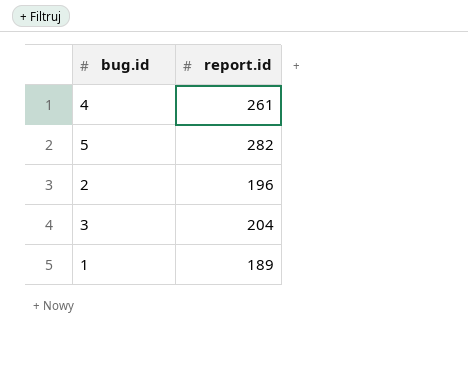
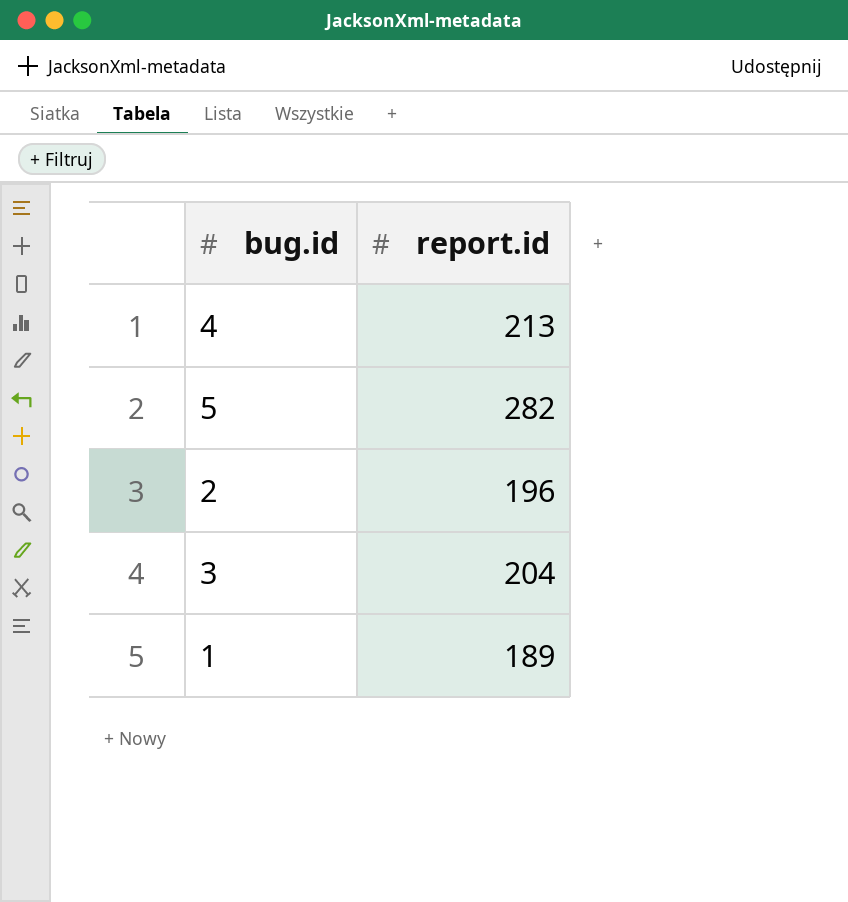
4 | report.id: 261 -> 213

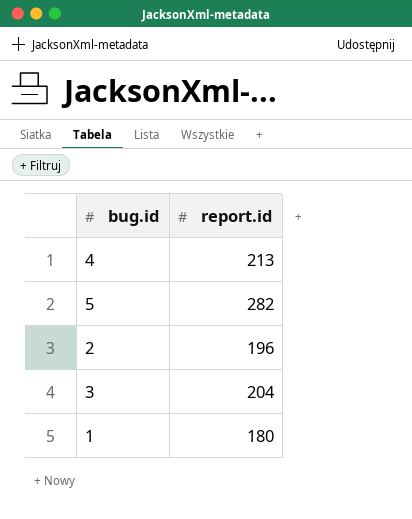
1 | report.id: 189 -> 180

